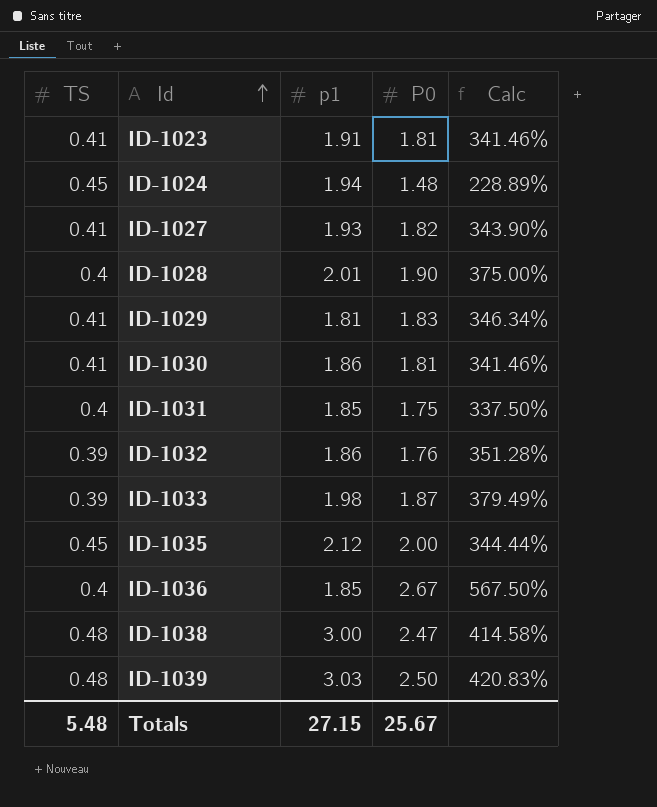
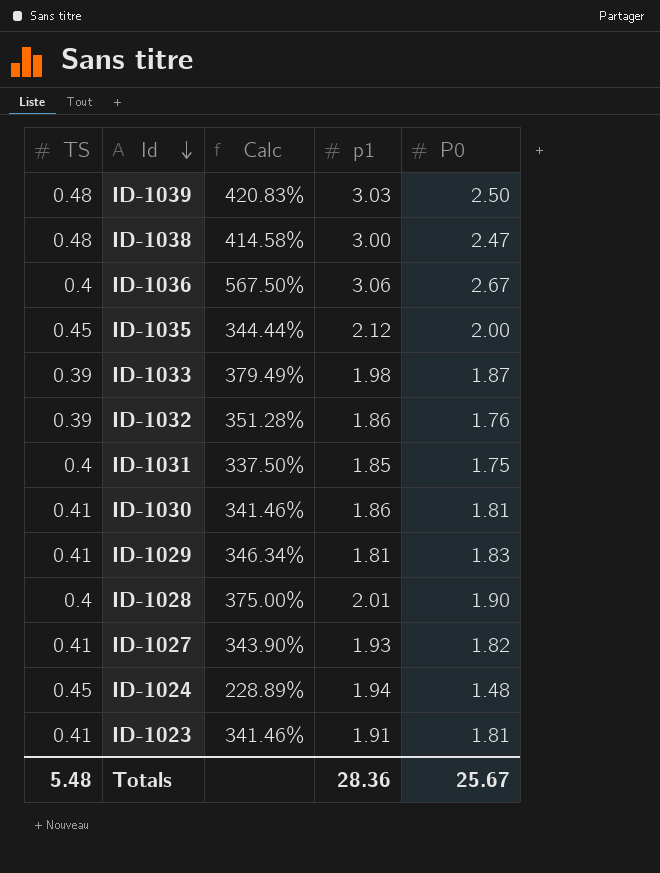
row order: Id ascending -> Id descending
column Calc | position: 5 -> 3
ID-1036 | p1: 1.85 -> 3.06
Totals | p1: 27.15 -> 28.36

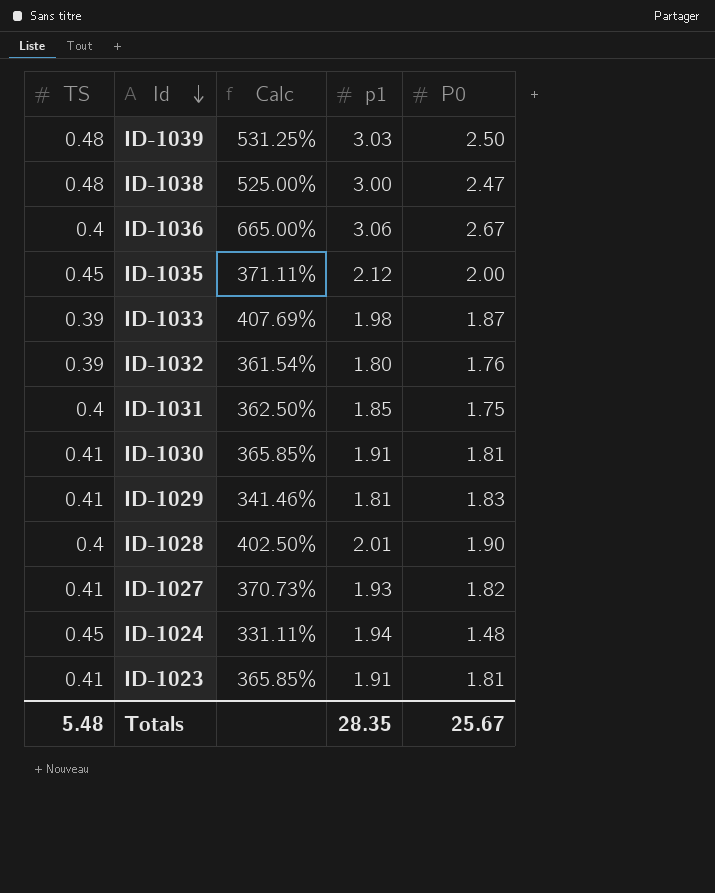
column Calc | formula: ([P0] - [TS]) / [TS] -> ([p1] - [TS]) / [TS]
ID-1032 | p1: 1.86 -> 1.80
ID-1030 | p1: 1.86 -> 1.91
Totals | p1: 28.36 -> 28.35

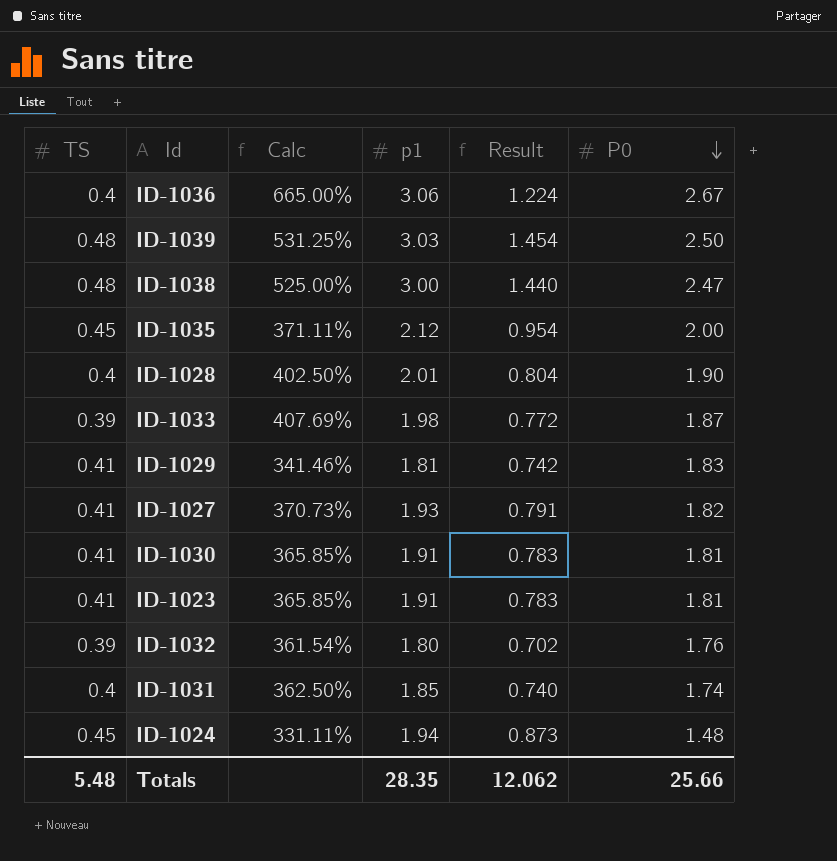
row order: Id descending -> P0 descending
column Result | formula: none -> [TS] * [p1]
ID-1031 | P0: 1.75 -> 1.74
Totals | P0: 25.67 -> 25.66

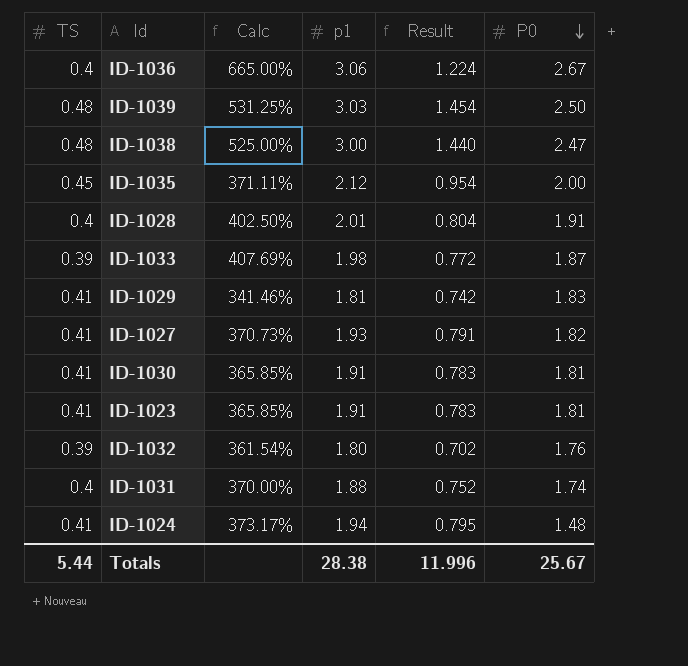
ID-1028 | P0: 1.90 -> 1.91
ID-1031 | Calc: 362.50% -> 370.00%
ID-1031 | p1: 1.85 -> 1.88
ID-1031 | Result: 0.740 -> 0.752
ID-1024 | TS: 0.45 -> 0.41
ID-1024 | Calc: 331.11% -> 373.17%
ID-1024 | Result: 0.873 -> 0.795
Totals | TS: 5.48 -> 5.44
Totals | p1: 28.35 -> 28.38
Totals | Result: 12.062 -> 11.996
Totals | P0: 25.66 -> 25.67

